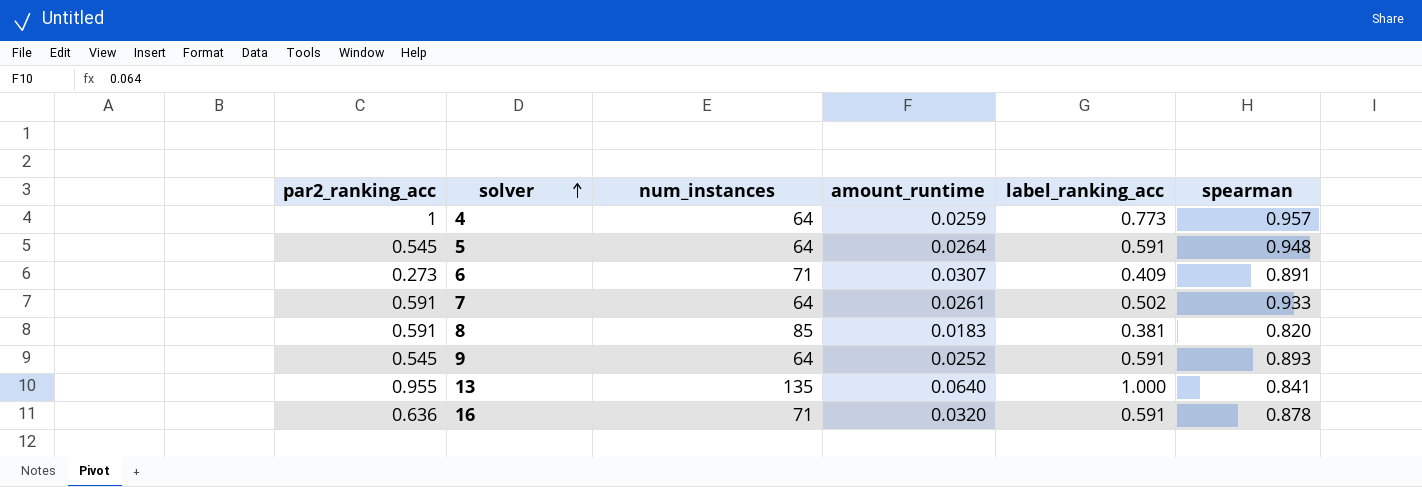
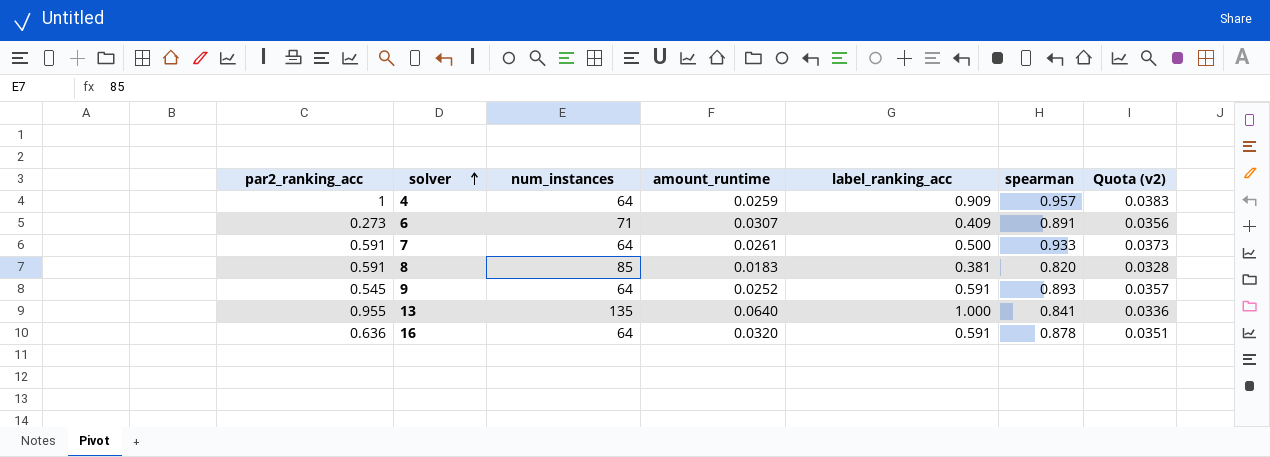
column Quota (v2) | formula: none -> [spearman] * 0.04
row 5: 0.545 | 64 | 0.0264 | 0.591 | 0.948 -> none
4 | label_ranking_acc: 0.773 -> 0.909
7 | label_ranking_acc: 0.502 -> 0.500
16 | num_instances: 71 -> 64

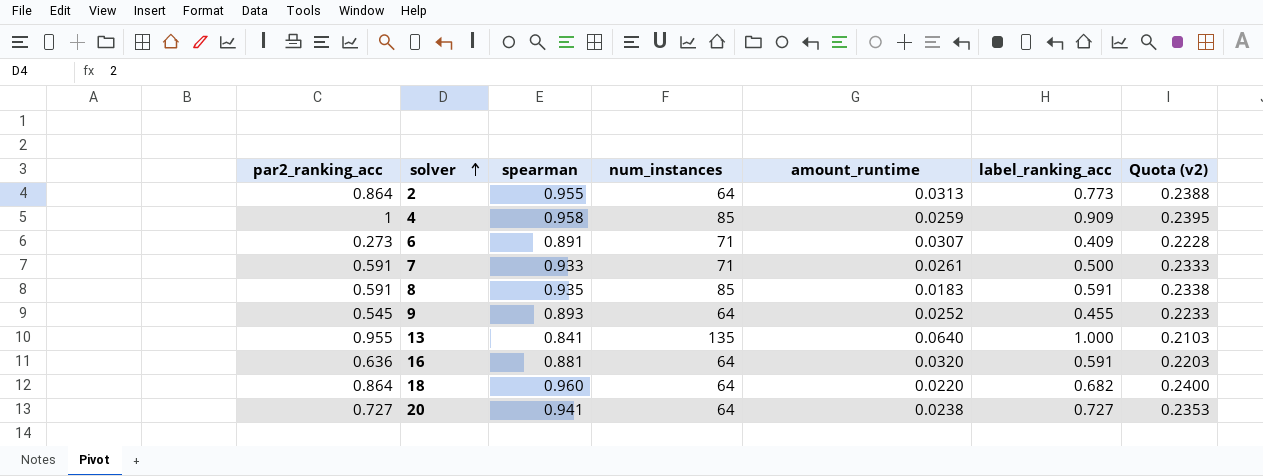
column spearman | position: 6 -> 3
column Quota (v2) | formula: [spearman] * 0.04 -> [spearman] * 0.25
row 2: none -> 0.864 | 0.955 | 64 | 0.0313 | 0.773 | 0.2388
4 | spearman: 0.957 -> 0.958
4 | num_instances: 64 -> 85
7 | num_instances: 64 -> 71
8 | spearman: 0.820 -> 0.935
8 | label_ranking_acc: 0.381 -> 0.591
9 | label_ranking_acc: 0.591 -> 0.455
16 | spearman: 0.878 -> 0.881
row 18: none -> 0.864 | 0.960 | 64 | 0.0220 | 0.682 | 0.2400
row 20: none -> 0.727 | 0.941 | 64 | 0.0238 | 0.727 | 0.2353

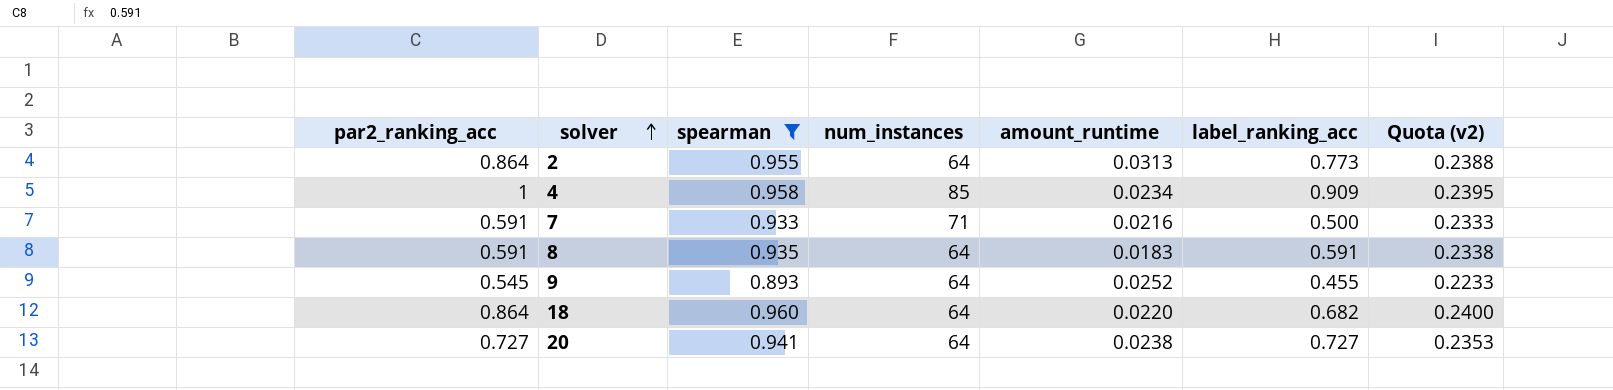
filter: none -> spearman >= 0.893
4 | amount_runtime: 0.0259 -> 0.0234
7 | amount_runtime: 0.0261 -> 0.0216
8 | num_instances: 85 -> 64

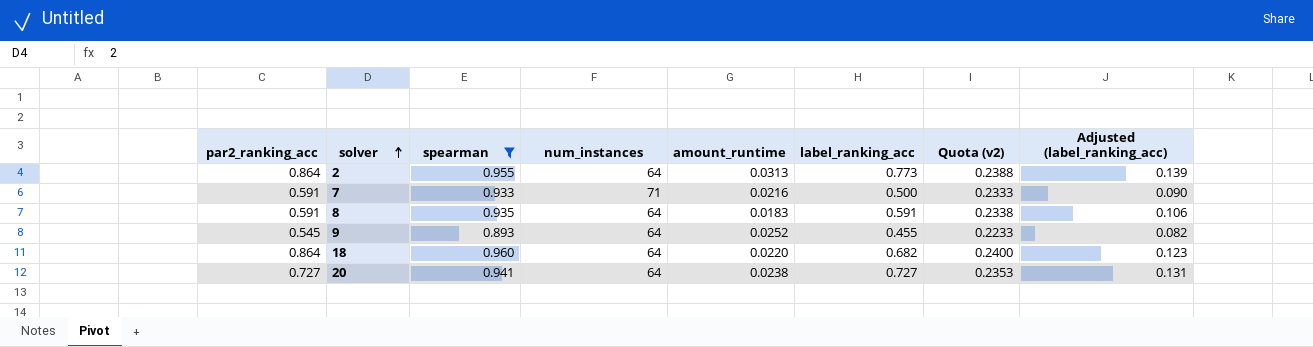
column Adjusted (label_ranking_acc) | formula: none -> [label_ranking_acc] * 0.18
row 4: 1 | 0.958 | 85 | 0.0234 | 0.909 | 0.2395 -> none

